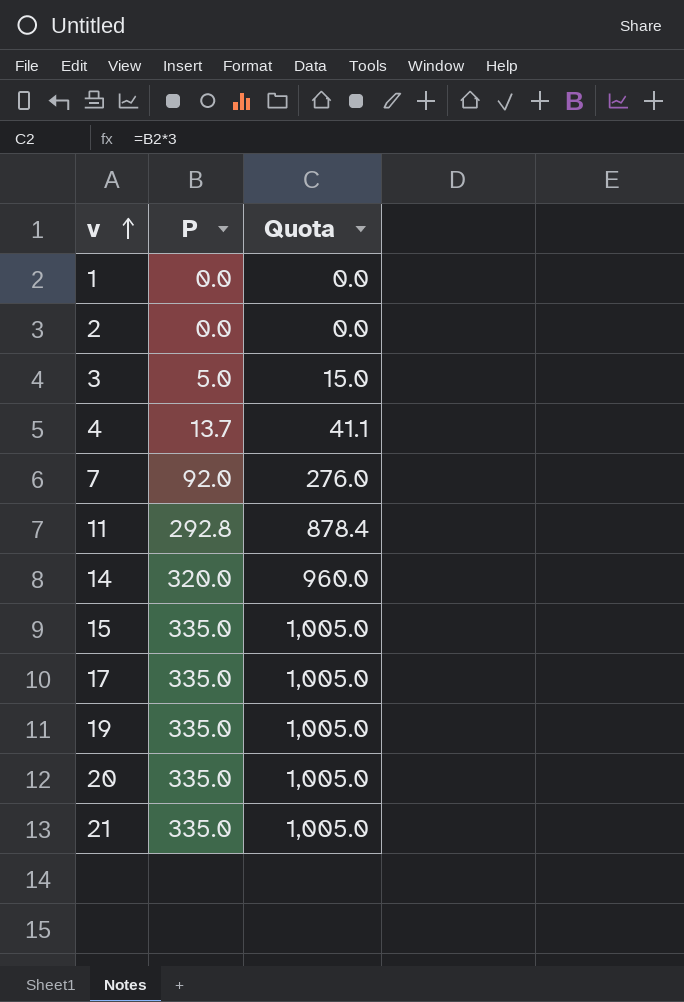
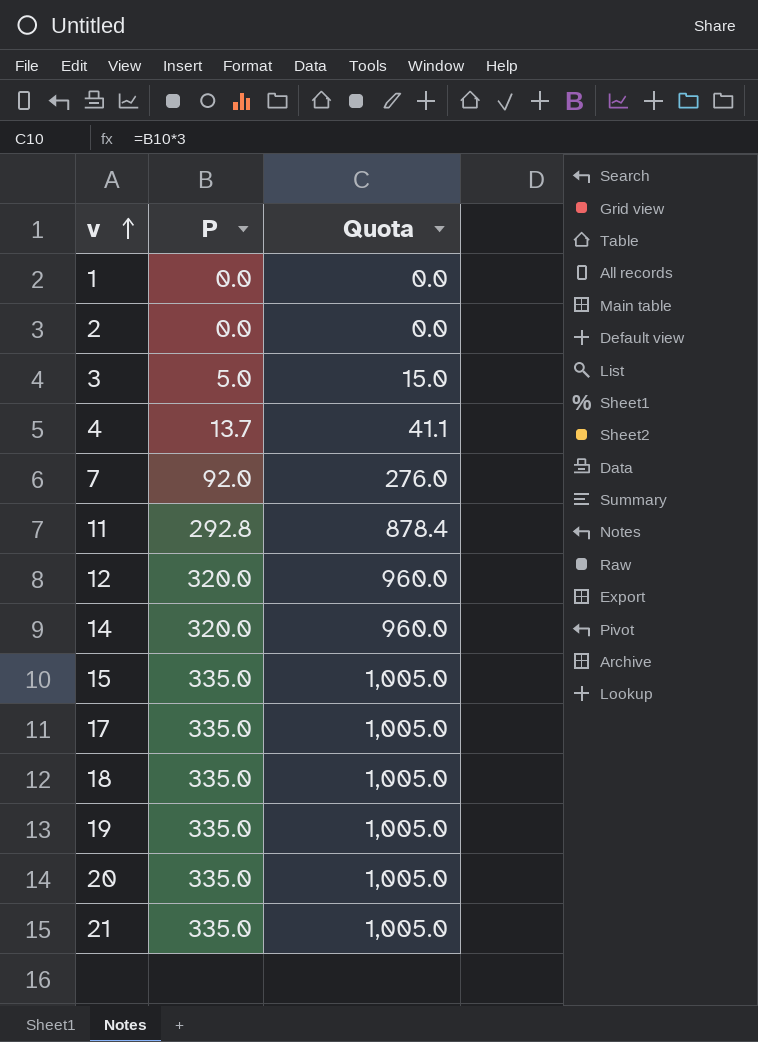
row 12: none -> 320.0 | 960.0
row 18: none -> 335.0 | 1,005.0

